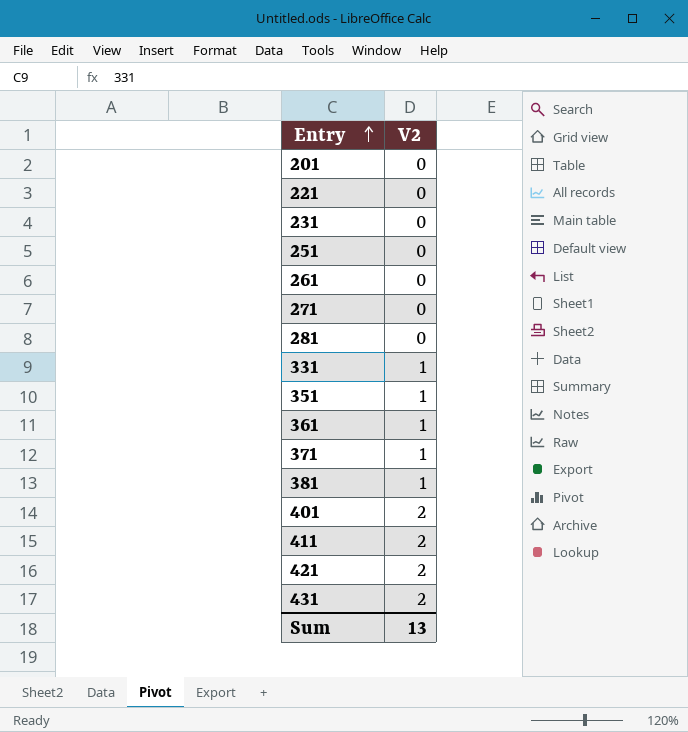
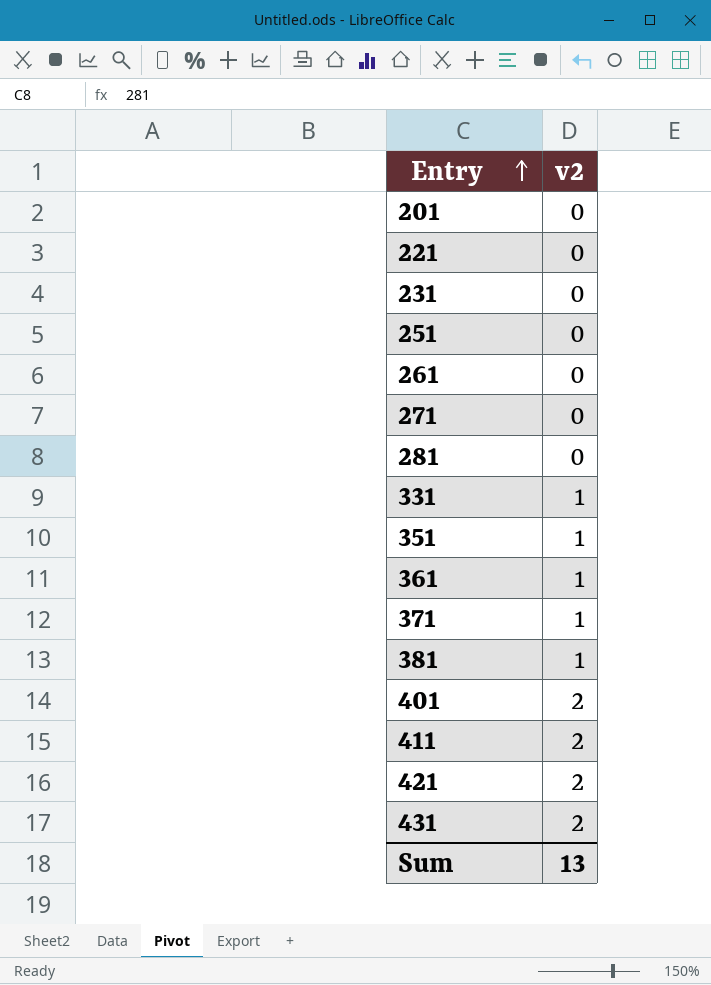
column name: V2 -> v2

